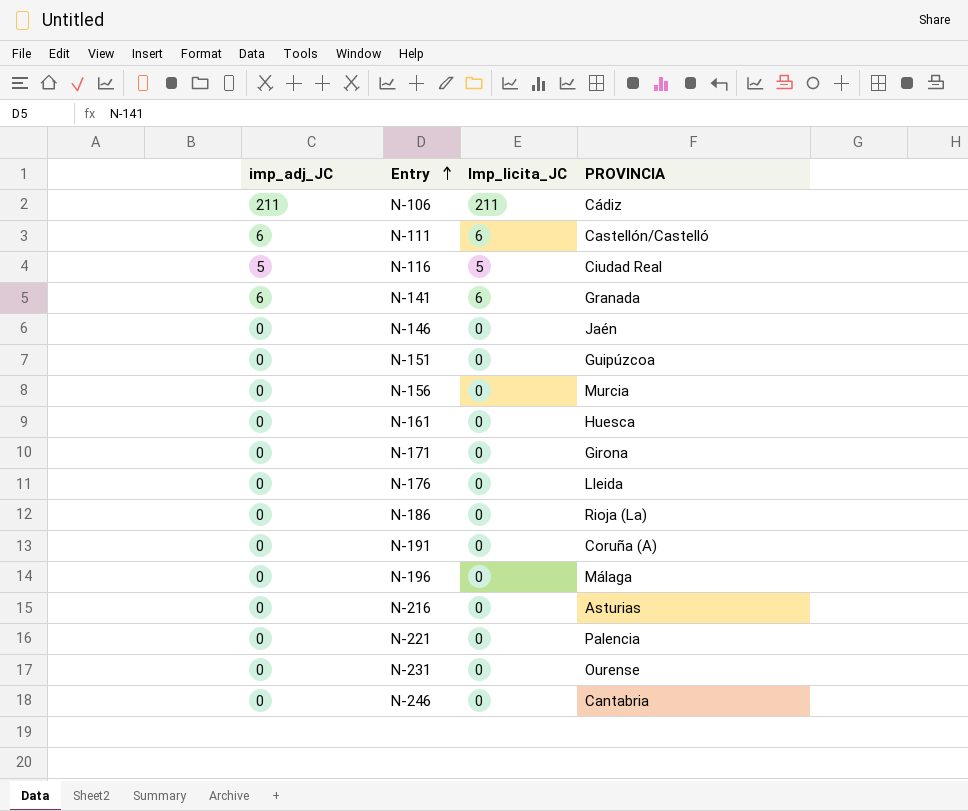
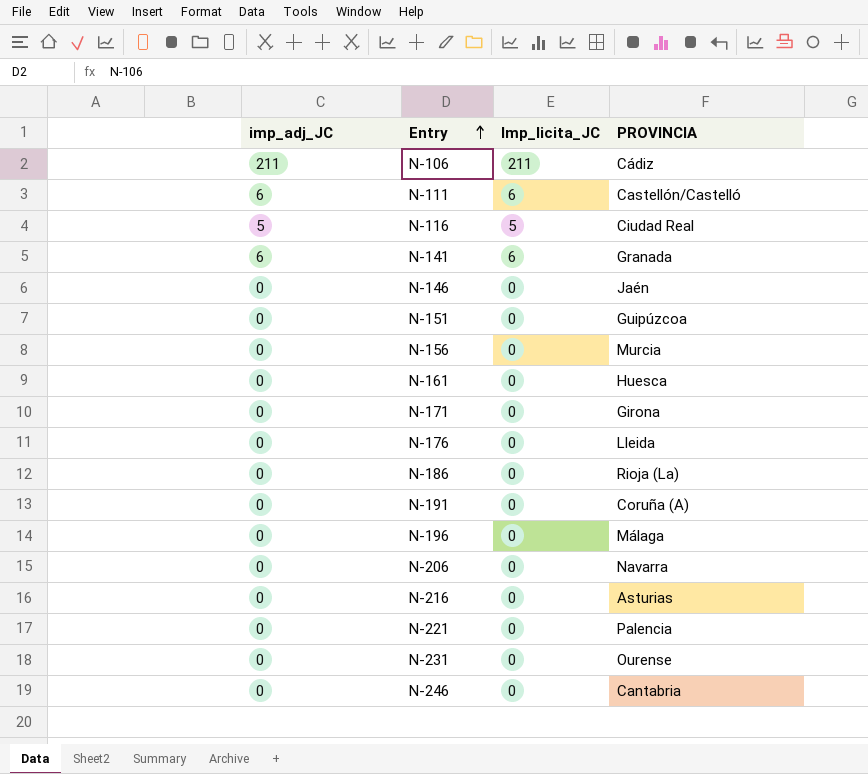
row N-206: none -> 0 | 0 | Navarra

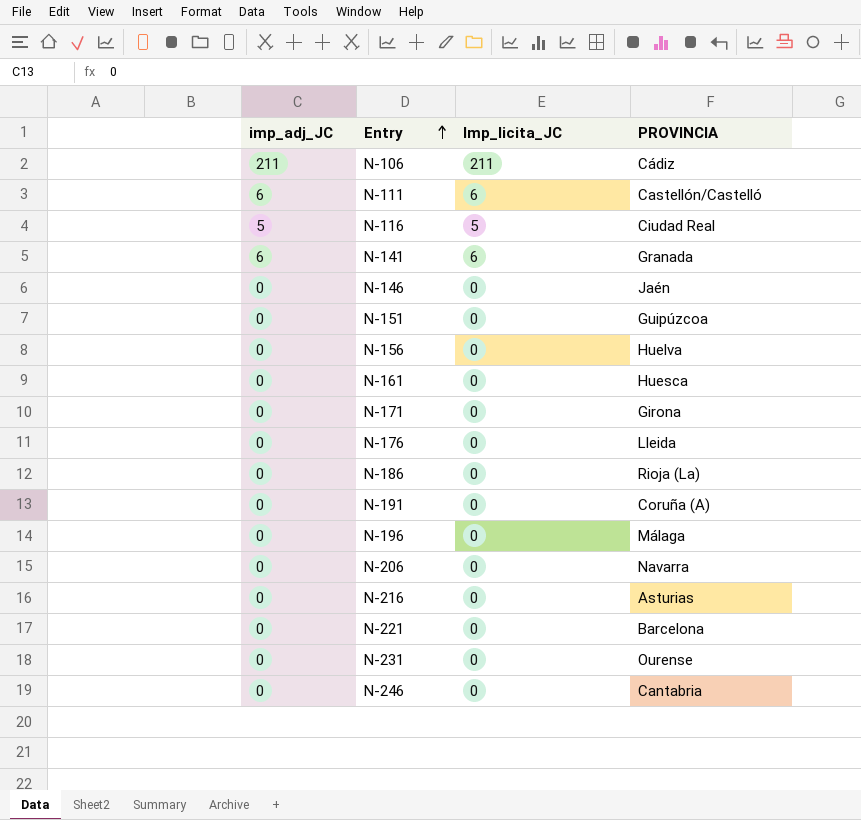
N-156 | PROVINCIA: Murcia -> Huelva
N-221 | PROVINCIA: Palencia -> Barcelona

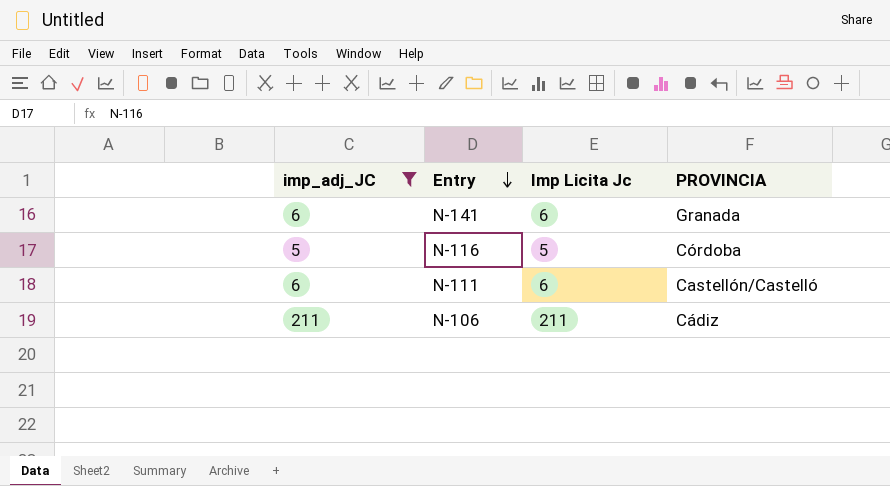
filter: none -> imp_adj_JC != 0
row order: Entry ascending -> Entry descending
column name: Imp_licita_JC -> Imp Licita Jc
N-116 | PROVINCIA: Ciudad Real -> Córdoba

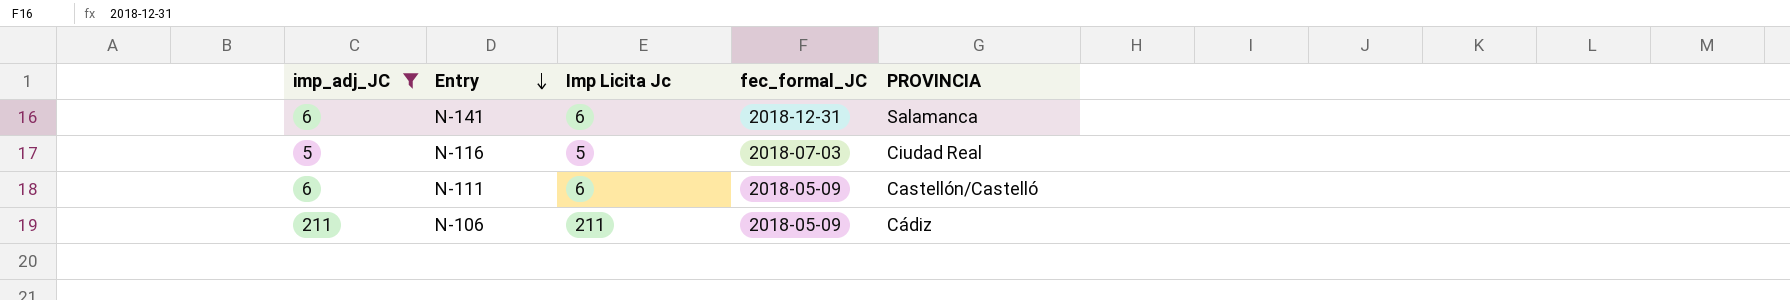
column fec_formal_JC | position: none -> 4
N-141 | PROVINCIA: Granada -> Salamanca
N-116 | PROVINCIA: Córdoba -> Ciudad Real

